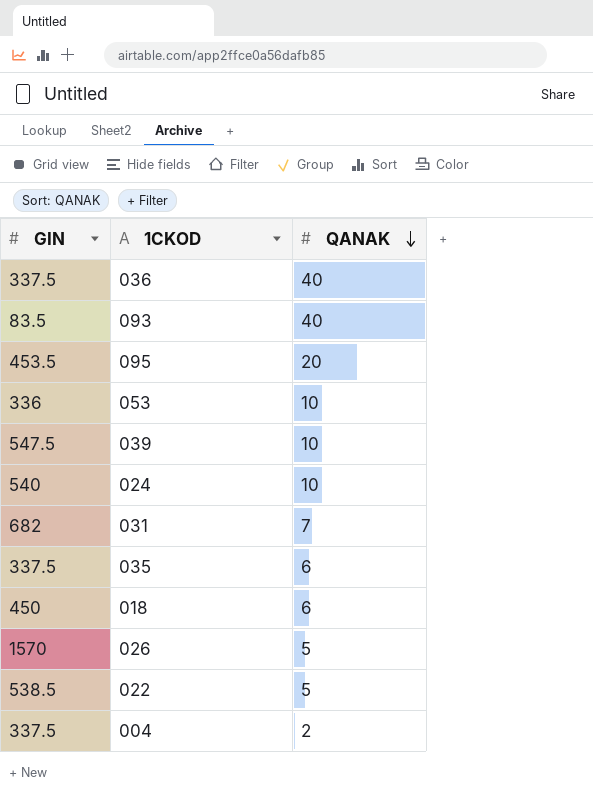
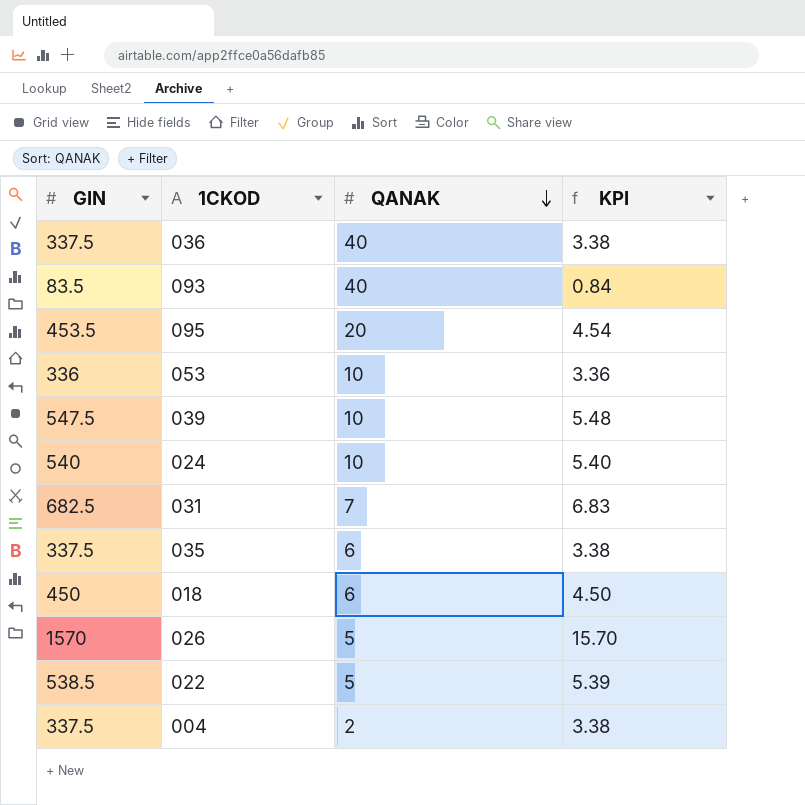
column KPI | formula: none -> [GIN] * 0.01
031 | GIN: 682 -> 682.5

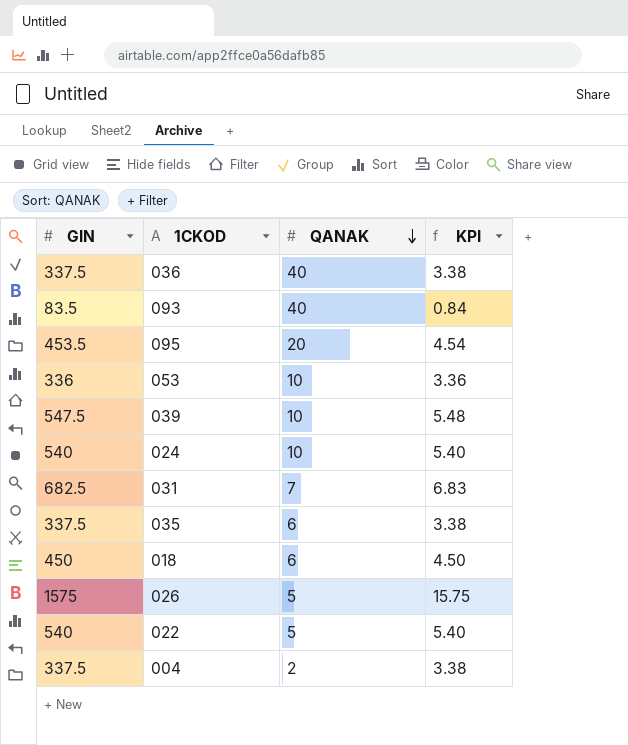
026 | GIN: 1570 -> 1575
026 | KPI: 15.70 -> 15.75
022 | GIN: 538.5 -> 540
022 | KPI: 5.39 -> 5.40

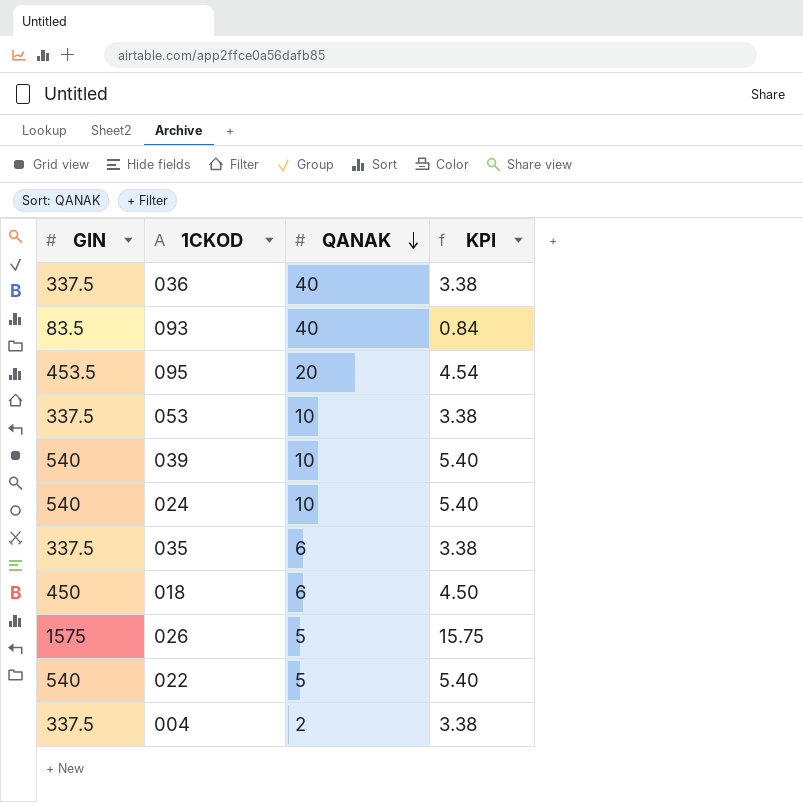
row 031: 682.5 | 7 | 6.83 -> none
053 | GIN: 336 -> 337.5
053 | KPI: 3.36 -> 3.38
039 | GIN: 547.5 -> 540
039 | KPI: 5.48 -> 5.40

